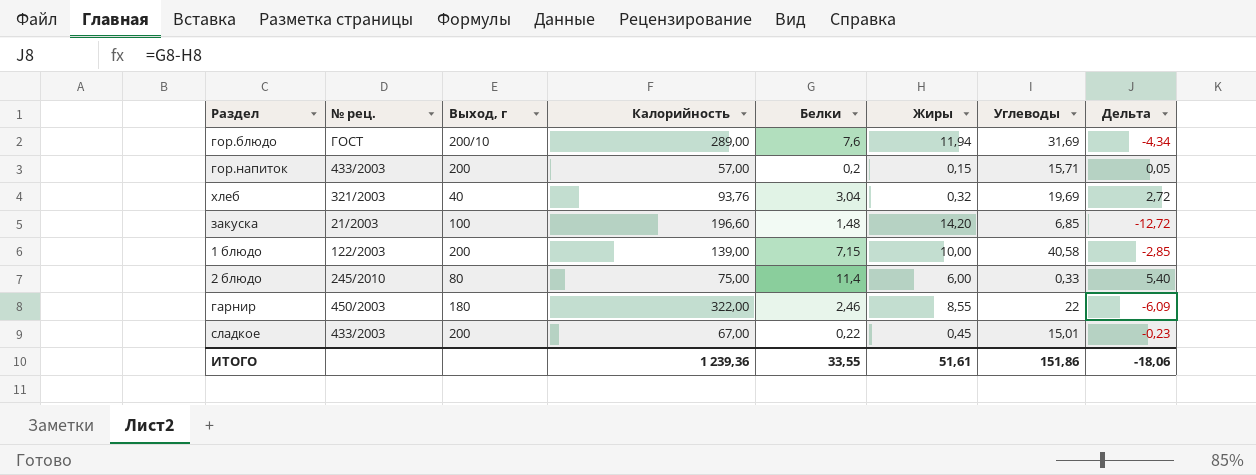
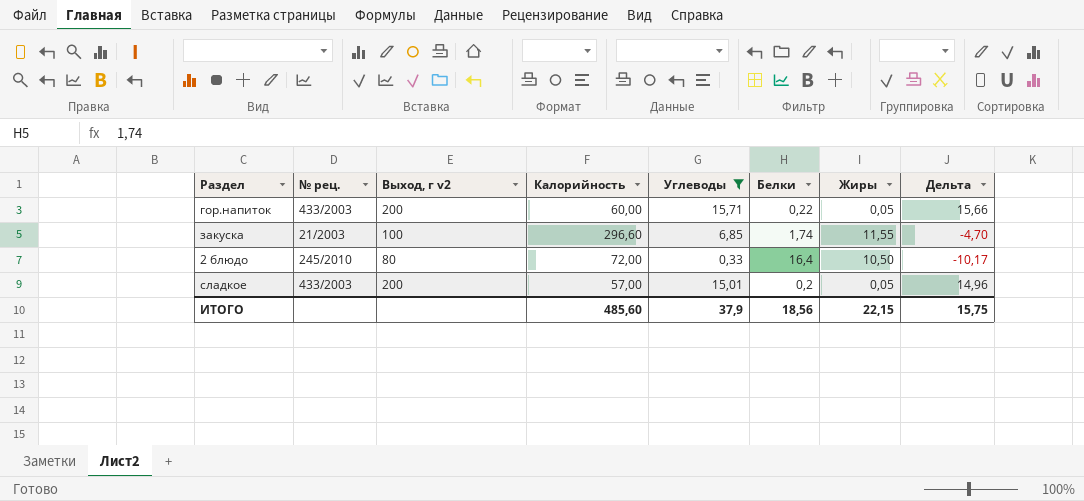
filter: none -> Углеводы <= 15,71
column name: Выход, г -> Выход, г v2
column Углеводы | position: 7 -> 5
column Дельта | formula: [Белки] - [Жиры] -> [Углеводы] - [Жиры]
гор.напиток | Калорийность: 57,00 -> 60,00
гор.напиток | Белки: 0,2 -> 0,22
гор.напиток | Жиры: 0,15 -> 0,05
закуска | Калорийность: 196,60 -> 296,60
закуска | Белки: 1,48 -> 1,74
закуска | Жиры: 14,20 -> 11,55
2 блюдо | Калорийность: 75,00 -> 72,00
2 блюдо | Белки: 11,4 -> 16,4
2 блюдо | Жиры: 6,00 -> 10,50
сладкое | Калорийность: 67,00 -> 57,00
сладкое | Белки: 0,22 -> 0,2
сладкое | Жиры: 0,45 -> 0,05
ИТОГО | Калорийность: 1 239,36 -> 485,60
ИТОГО | Углеводы: 151,86 -> 37,9
ИТОГО | Белки: 33,55 -> 18,56
ИТОГО | Жиры: 51,61 -> 22,15
ИТОГО | Дельта: -18,06 -> 15,75

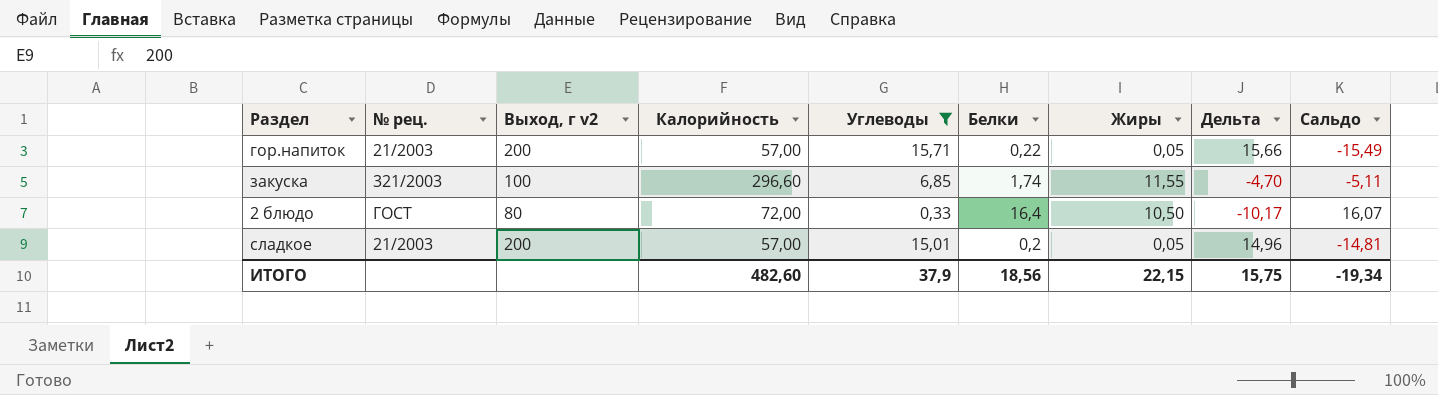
column Сальдо | formula: none -> [Белки] - [Углеводы]
гор.напиток | № рец.: 433/2003 -> 21/2003
гор.напиток | Калорийность: 60,00 -> 57,00
закуска | № рец.: 21/2003 -> 321/2003
2 блюдо | № рец.: 245/2010 -> ГОСТ
сладкое | № рец.: 433/2003 -> 21/2003
ИТОГО | Калорийность: 485,60 -> 482,60

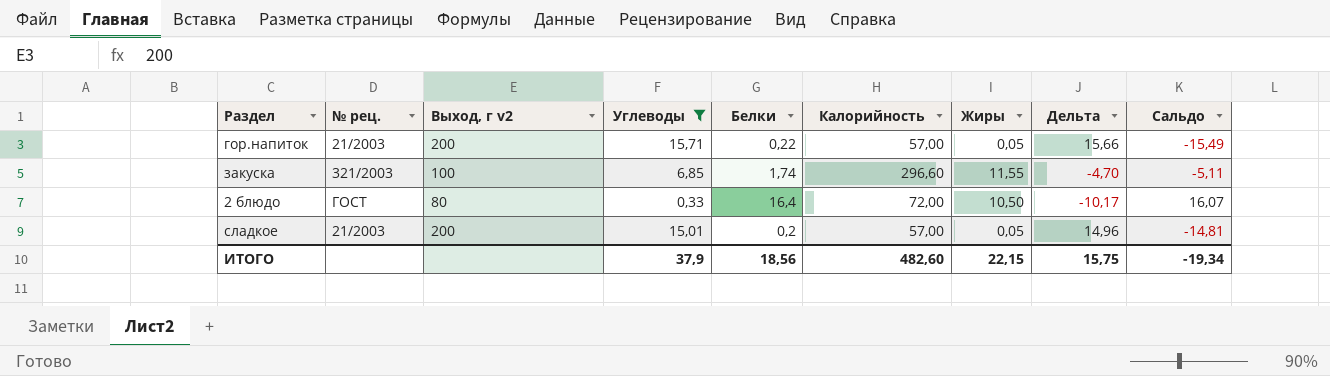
column Калорийность | position: 4 -> 6

